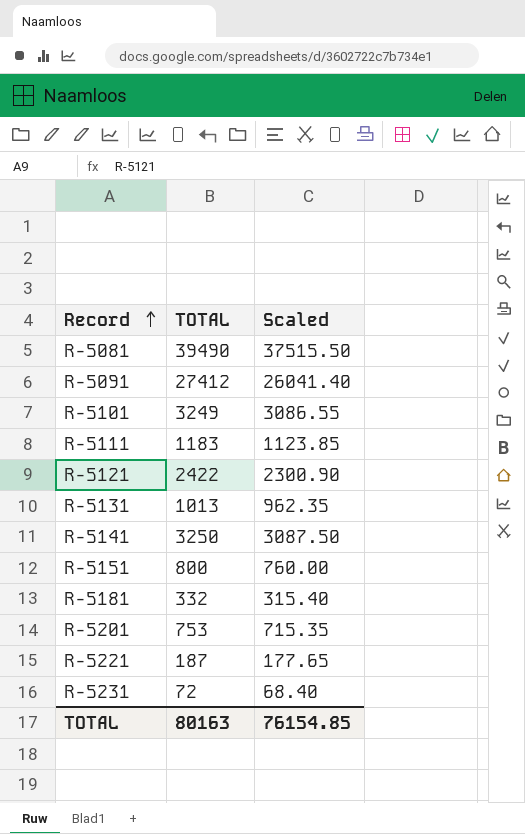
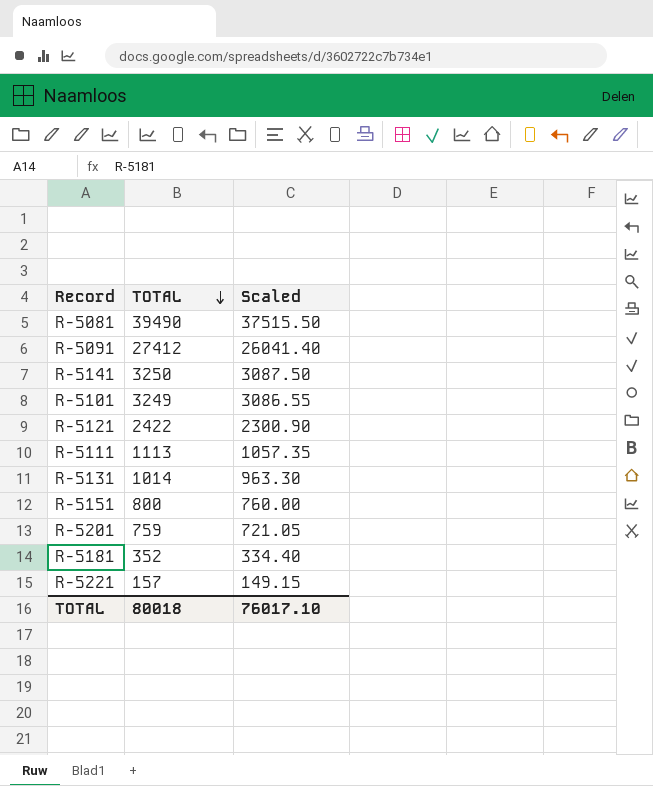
row order: Record ascending -> TOTAL descending
row R-5231: 72 | 68.40 -> none
R-5111 | TOTAL: 1183 -> 1113
R-5111 | Scaled: 1123.85 -> 1057.35
R-5131 | TOTAL: 1013 -> 1014
R-5131 | Scaled: 962.35 -> 963.30
R-5201 | TOTAL: 753 -> 759
R-5201 | Scaled: 715.35 -> 721.05
R-5181 | TOTAL: 332 -> 352
R-5181 | Scaled: 315.40 -> 334.40
R-5221 | TOTAL: 187 -> 157
R-5221 | Scaled: 177.65 -> 149.15
TOTAL | TOTAL: 80163 -> 80018
TOTAL | Scaled: 76154.85 -> 76017.10

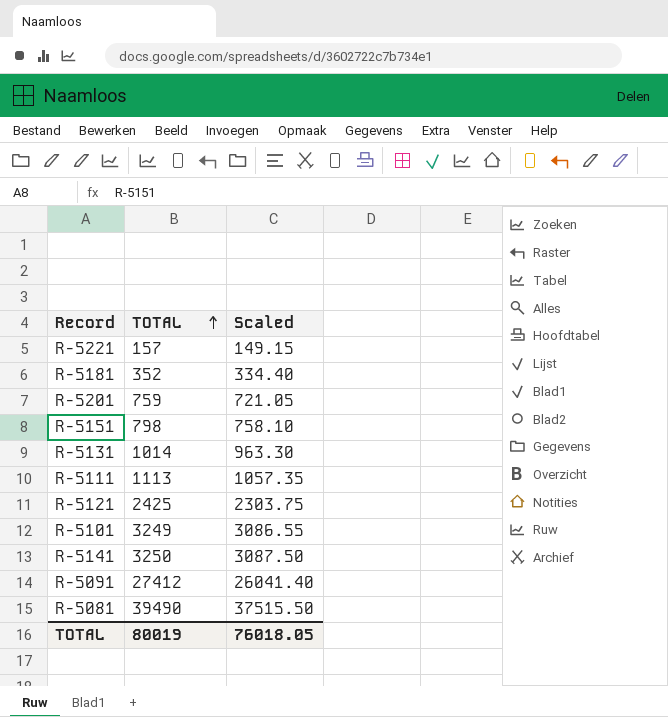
row order: TOTAL descending -> TOTAL ascending
R-5151 | TOTAL: 800 -> 798
R-5151 | Scaled: 760.00 -> 758.10
R-5121 | TOTAL: 2422 -> 2425
R-5121 | Scaled: 2300.90 -> 2303.75
TOTAL | TOTAL: 80018 -> 80019
TOTAL | Scaled: 76017.10 -> 76018.05

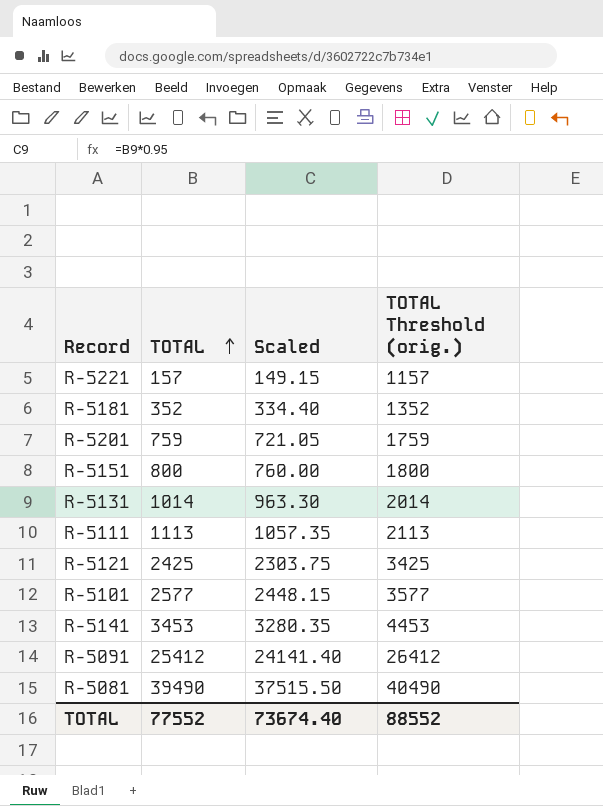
column TOTAL Threshold (orig.) | formula: none -> [TOTAL] + 1000
R-5151 | TOTAL: 798 -> 800
R-5151 | Scaled: 758.10 -> 760.00
R-5101 | TOTAL: 3249 -> 2577
R-5101 | Scaled: 3086.55 -> 2448.15
R-5141 | TOTAL: 3250 -> 3453
R-5141 | Scaled: 3087.50 -> 3280.35
R-5091 | TOTAL: 27412 -> 25412
R-5091 | Scaled: 26041.40 -> 24141.40
TOTAL | TOTAL: 80019 -> 77552
TOTAL | Scaled: 76018.05 -> 73674.40

